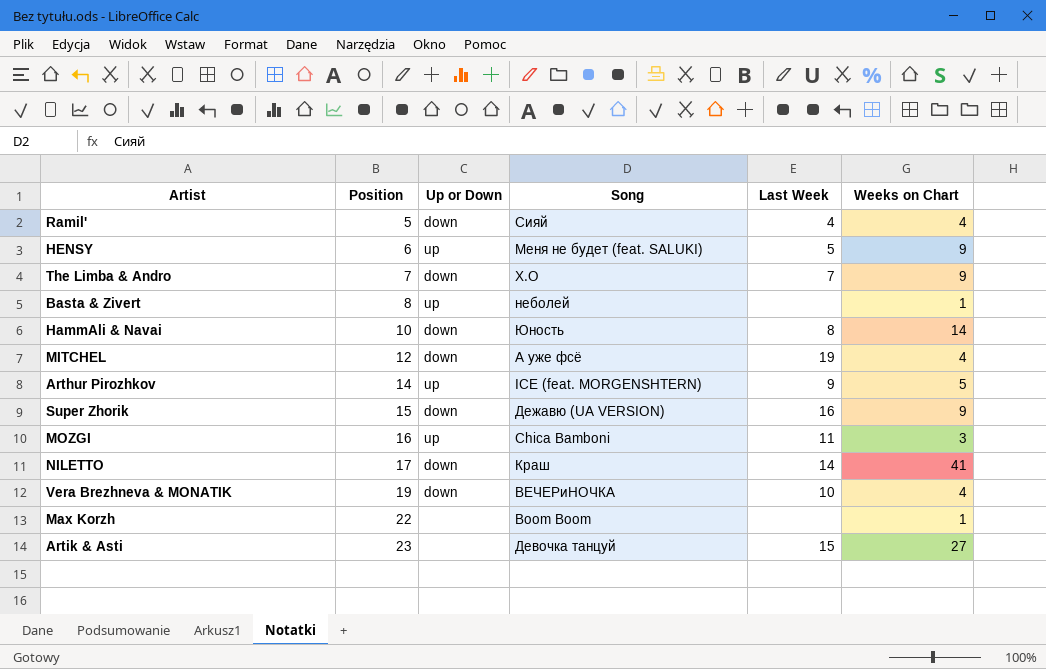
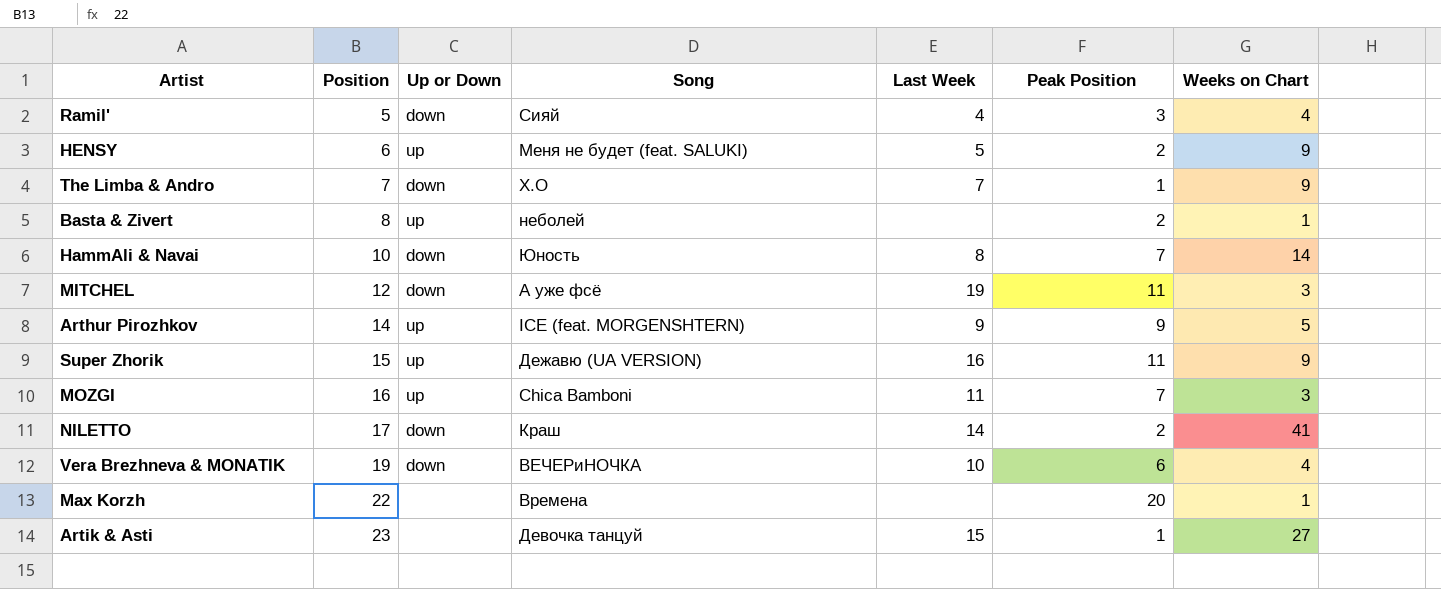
column Peak Position | position: none -> 6
MITCHEL | Weeks on Chart: 4 -> 3
Super Zhorik | Up or Down: down -> up
Max Korzh | Song: Boom Boom -> Времена

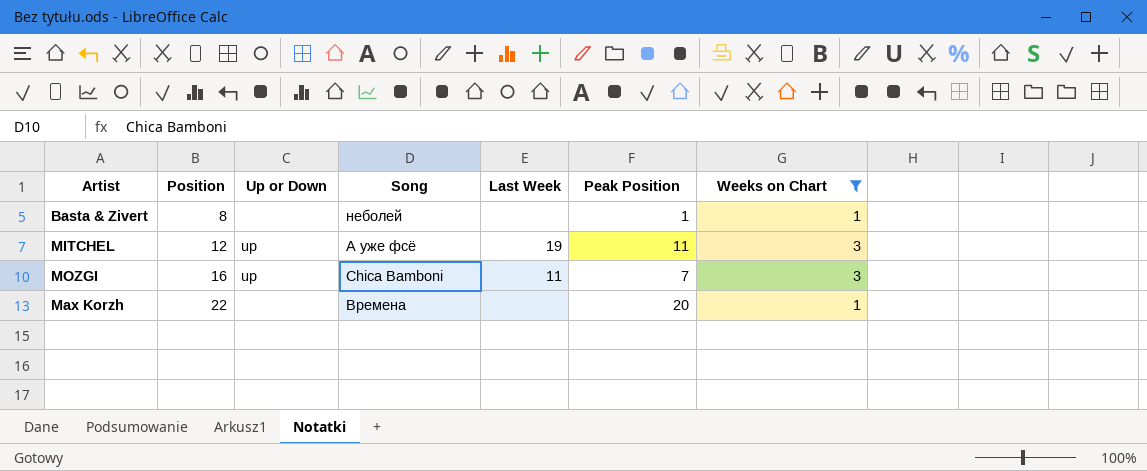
filter: none -> Weeks on Chart <= 3
Basta & Zivert | Up or Down: up -> none
Basta & Zivert | Peak Position: 2 -> 1
MITCHEL | Up or Down: down -> up

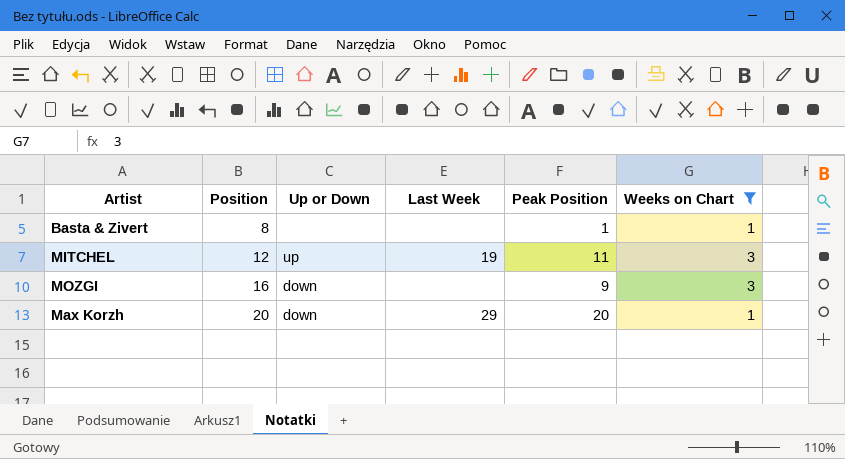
column Song | position: 4 -> none
MOZGI | Up or Down: up -> down
MOZGI | Last Week: 11 -> none
MOZGI | Peak Position: 7 -> 9
Max Korzh | Position: 22 -> 20
Max Korzh | Up or Down: none -> down
Max Korzh | Last Week: none -> 29

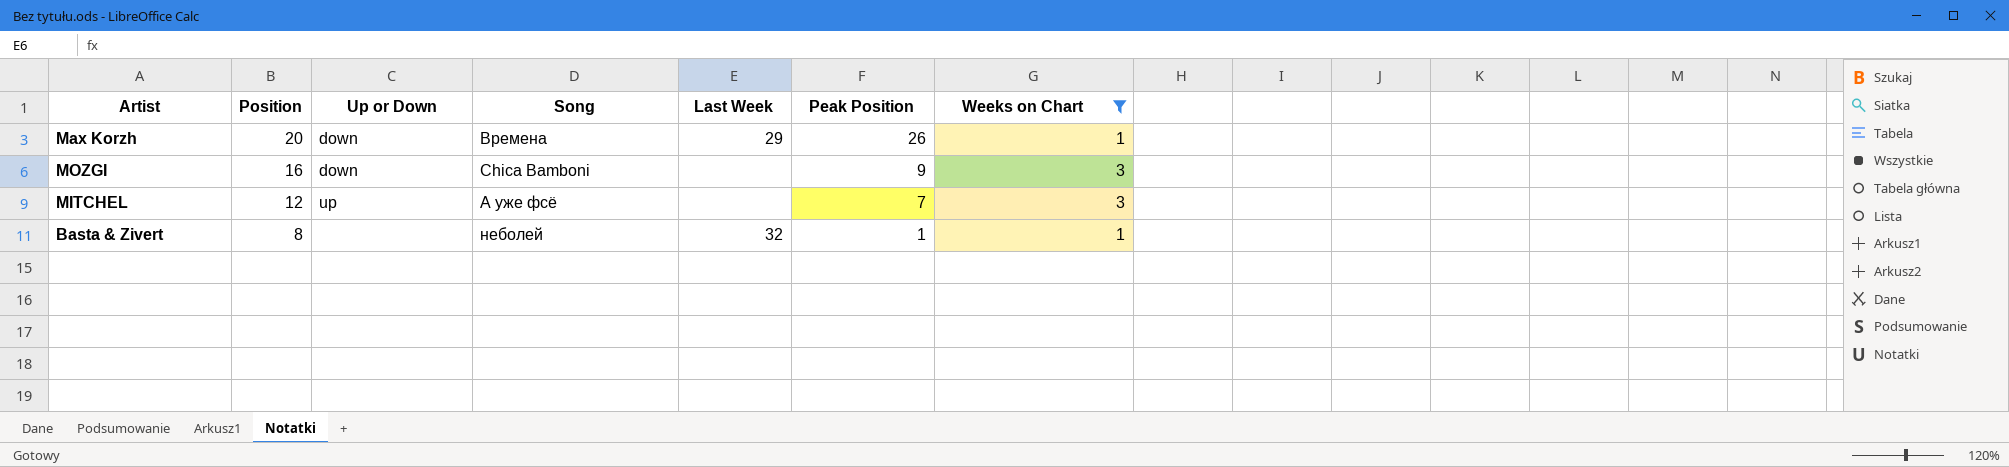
row order: Position ascending -> Position descending
column Song | position: none -> 4
Max Korzh | Peak Position: 20 -> 26
MITCHEL | Last Week: 19 -> none
MITCHEL | Peak Position: 11 -> 7
Basta & Zivert | Last Week: none -> 32

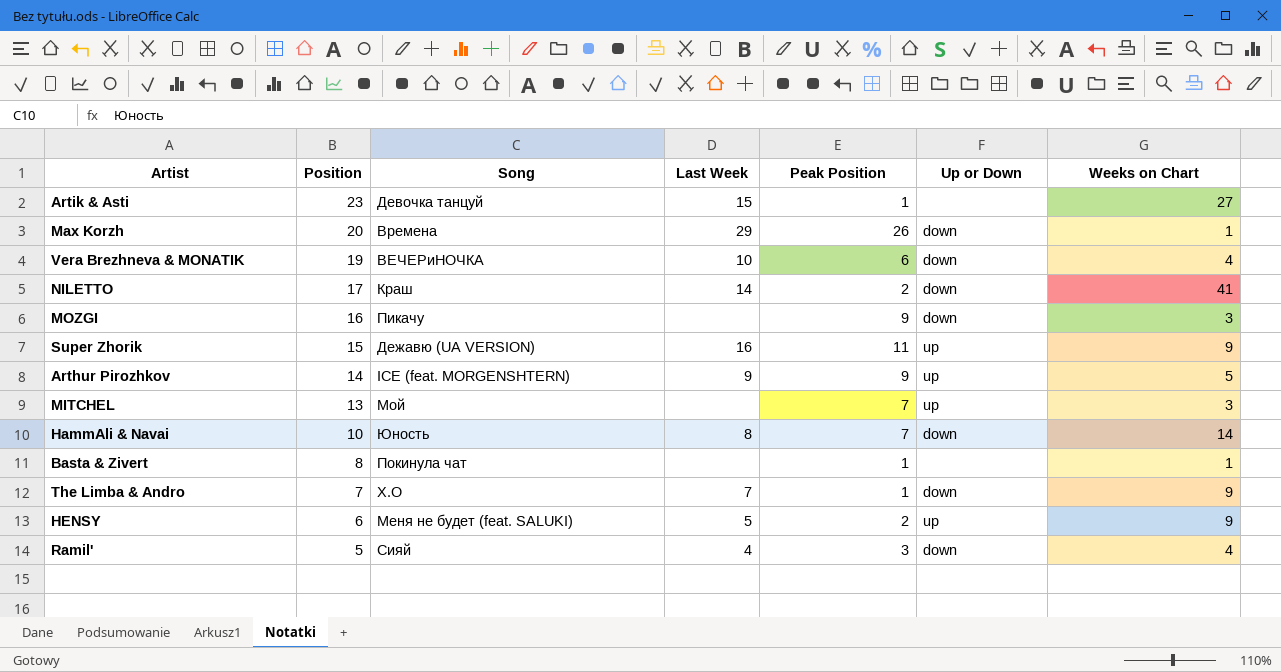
filter: Weeks on Chart <= 3 -> none
column Up or Down | position: 3 -> 6
MOZGI | Song: Chica Bamboni -> Пикачу
MITCHEL | Position: 12 -> 13
MITCHEL | Song: А уже фсё -> Мой
Basta & Zivert | Song: неболей -> Покинула чат
Basta & Zivert | Last Week: 32 -> none

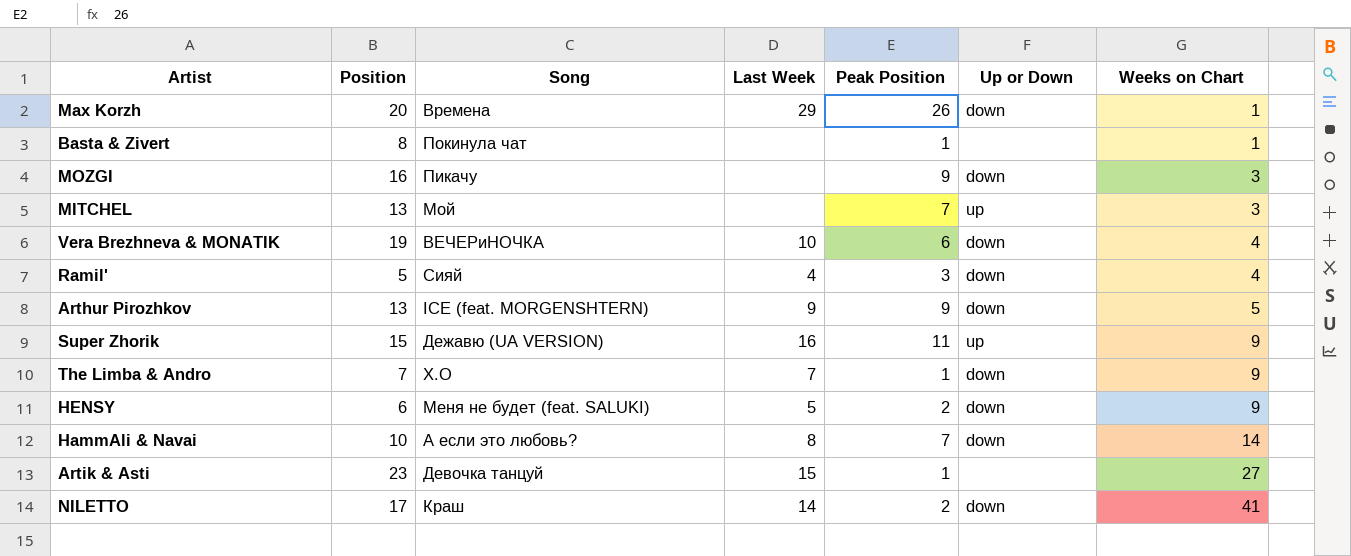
row order: Position descending -> Weeks on Chart ascending
Arthur Pirozhkov | Position: 14 -> 13
Arthur Pirozhkov | Up or Down: up -> down
HENSY | Up or Down: up -> down
HammAli & Navai | Song: Юность -> А если это любовь?

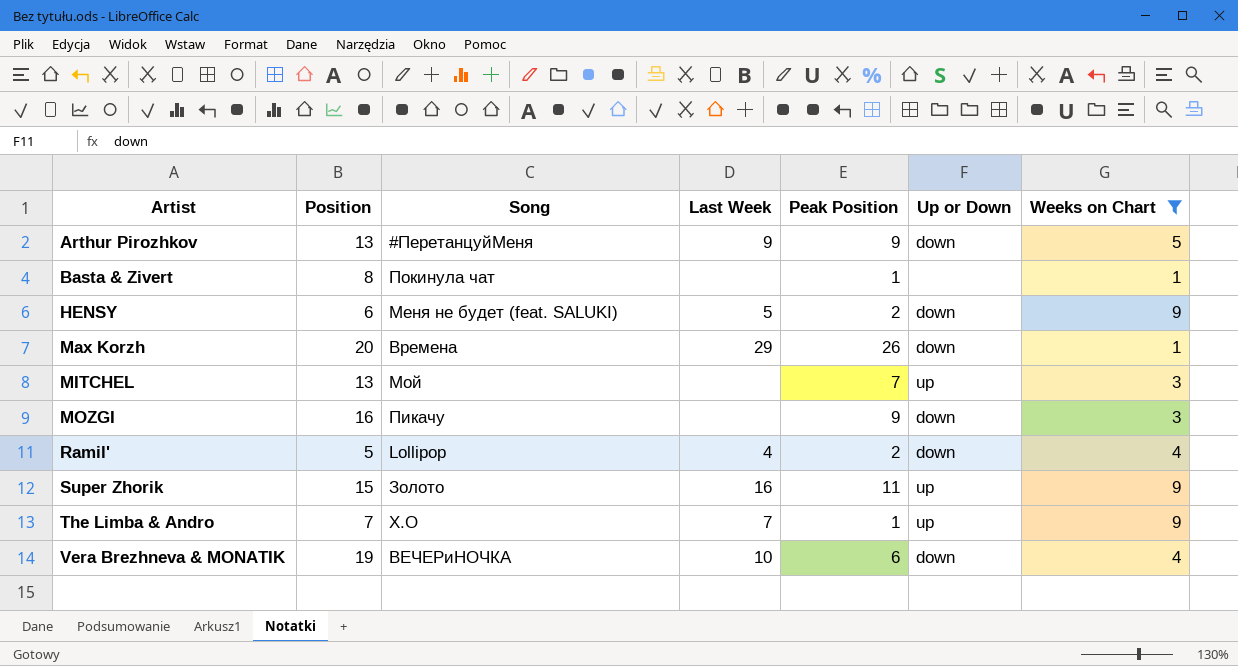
filter: none -> Weeks on Chart <= 9
row order: Weeks on Chart ascending -> Artist ascending
Arthur Pirozhkov | Song: ICE (feat. MORGENSHTERN) -> #ПеретанцуйМеня
Ramil' | Song: Сияй -> Lollipop
Ramil' | Peak Position: 3 -> 2
Super Zhorik | Song: Дежавю (UA VERSION) -> Золото
The Limba & Andro | Up or Down: down -> up

